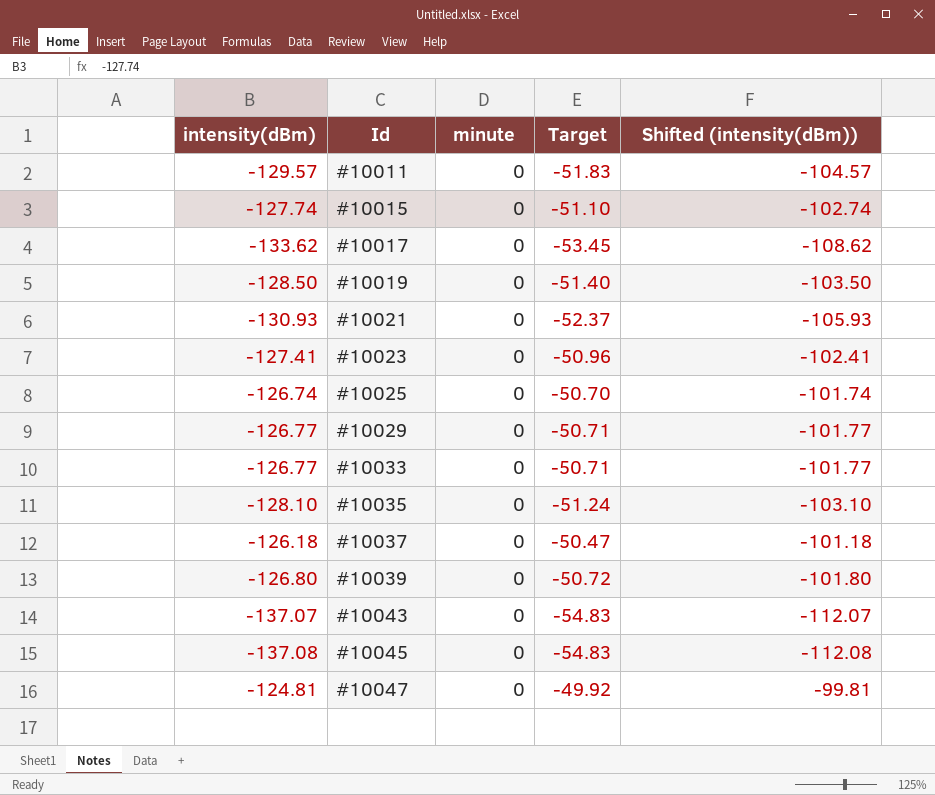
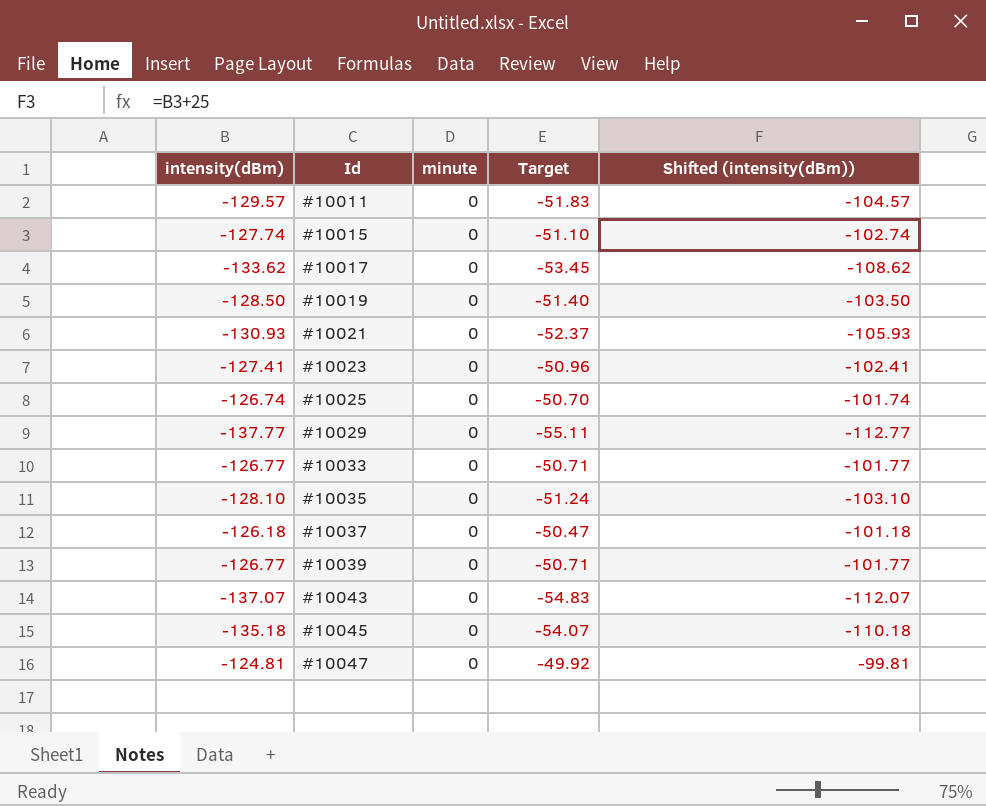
#10029 | intensity(dBm): -126.77 -> -137.77
#10029 | Target: -50.71 -> -55.11
#10029 | Shifted (intensity(dBm)): -101.77 -> -112.77
#10039 | intensity(dBm): -126.80 -> -126.77
#10039 | Target: -50.72 -> -50.71
#10039 | Shifted (intensity(dBm)): -101.80 -> -101.77
#10045 | intensity(dBm): -137.08 -> -135.18
#10045 | Target: -54.83 -> -54.07
#10045 | Shifted (intensity(dBm)): -112.08 -> -110.18

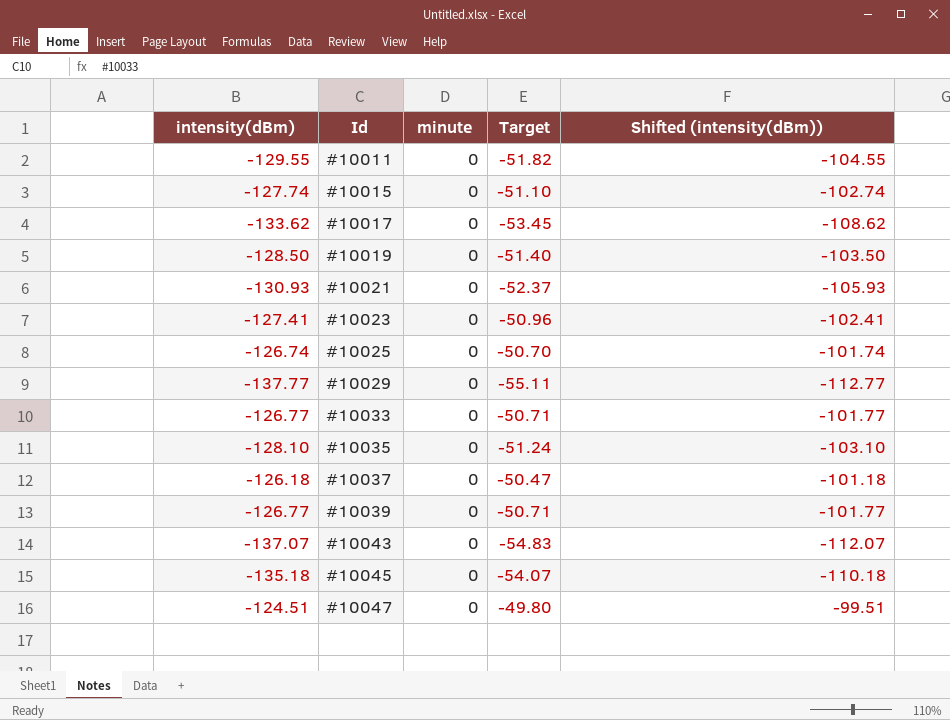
#10011 | intensity(dBm): -129.57 -> -129.55
#10011 | Target: -51.83 -> -51.82
#10011 | Shifted (intensity(dBm)): -104.57 -> -104.55
#10047 | intensity(dBm): -124.81 -> -124.51
#10047 | Target: -49.92 -> -49.80
#10047 | Shifted (intensity(dBm)): -99.81 -> -99.51

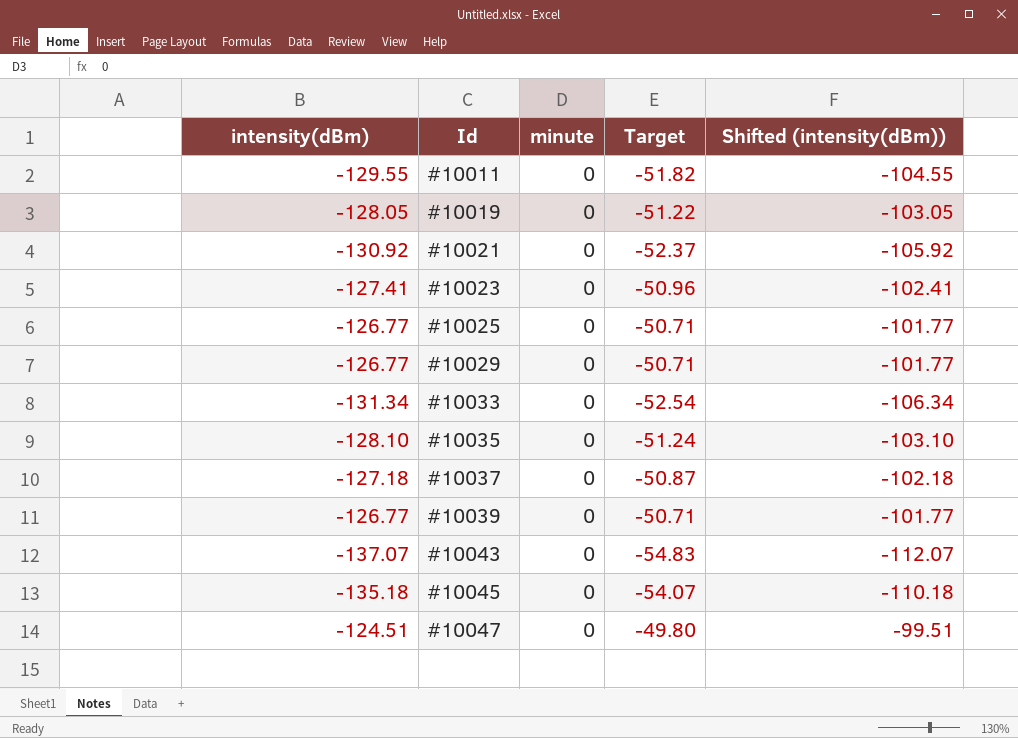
row #10015: -127.74 | 0 | -51.10 | -102.74 -> none
row #10017: -133.62 | 0 | -53.45 | -108.62 -> none
#10019 | intensity(dBm): -128.50 -> -128.05
#10019 | Target: -51.40 -> -51.22
#10019 | Shifted (intensity(dBm)): -103.50 -> -103.05
#10021 | intensity(dBm): -130.93 -> -130.92
#10021 | Shifted (intensity(dBm)): -105.93 -> -105.92
#10025 | intensity(dBm): -126.74 -> -126.77
#10025 | Target: -50.70 -> -50.71
#10025 | Shifted (intensity(dBm)): -101.74 -> -101.77
#10029 | intensity(dBm): -137.77 -> -126.77
#10029 | Target: -55.11 -> -50.71
#10029 | Shifted (intensity(dBm)): -112.77 -> -101.77
#10033 | intensity(dBm): -126.77 -> -131.34
#10033 | Target: -50.71 -> -52.54
#10033 | Shifted (intensity(dBm)): -101.77 -> -106.34
#10037 | intensity(dBm): -126.18 -> -127.18
#10037 | Target: -50.47 -> -50.87
#10037 | Shifted (intensity(dBm)): -101.18 -> -102.18

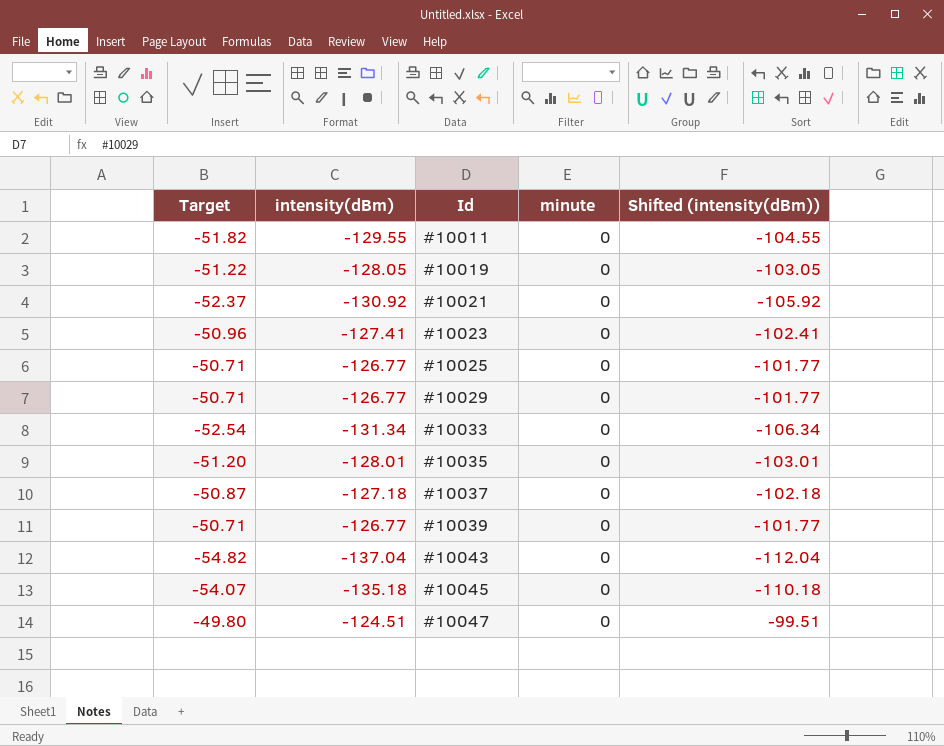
column Target | position: 4 -> 1
#10035 | Target: -51.24 -> -51.20
#10035 | intensity(dBm): -128.10 -> -128.01
#10035 | Shifted (intensity(dBm)): -103.10 -> -103.01
#10043 | Target: -54.83 -> -54.82
#10043 | intensity(dBm): -137.07 -> -137.04
#10043 | Shifted (intensity(dBm)): -112.07 -> -112.04

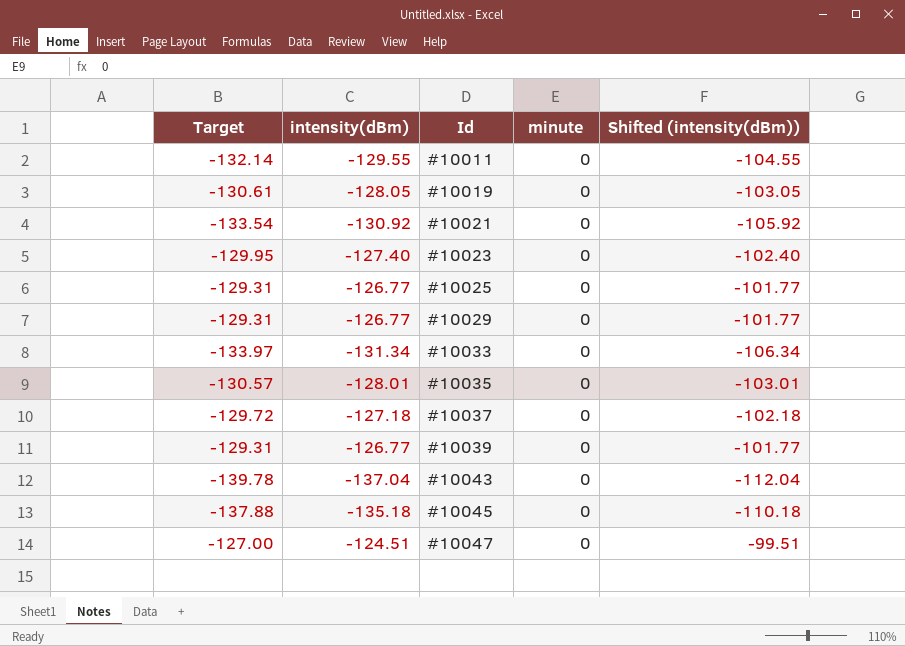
column Target | formula: [intensity(dBm)] * 0.4 -> [intensity(dBm)] * 1.02
#10023 | intensity(dBm): -127.41 -> -127.40
#10023 | Shifted (intensity(dBm)): -102.41 -> -102.40

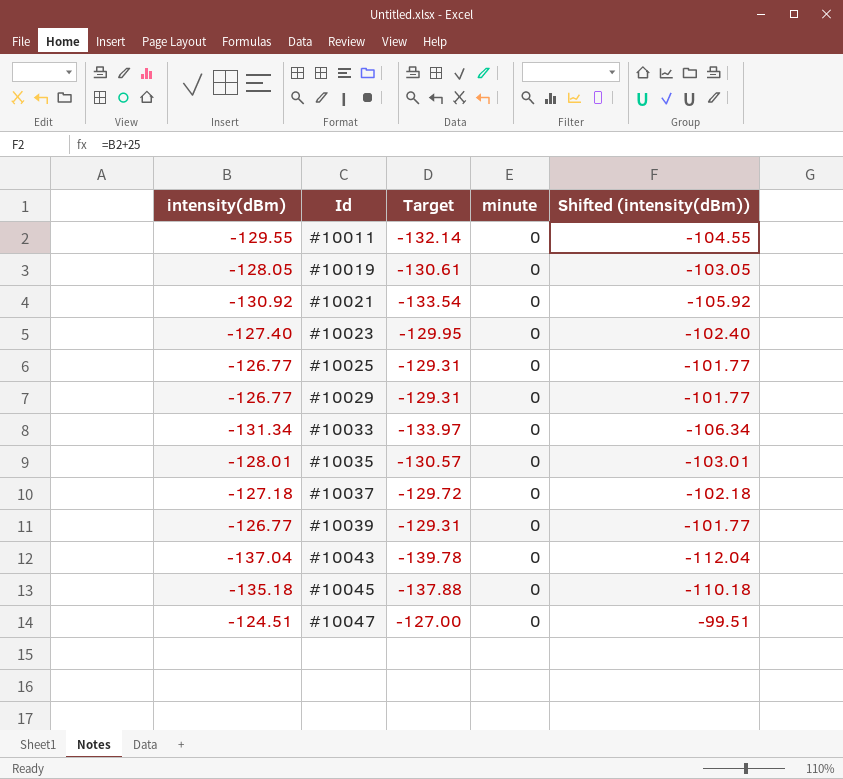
column Target | position: 1 -> 3

